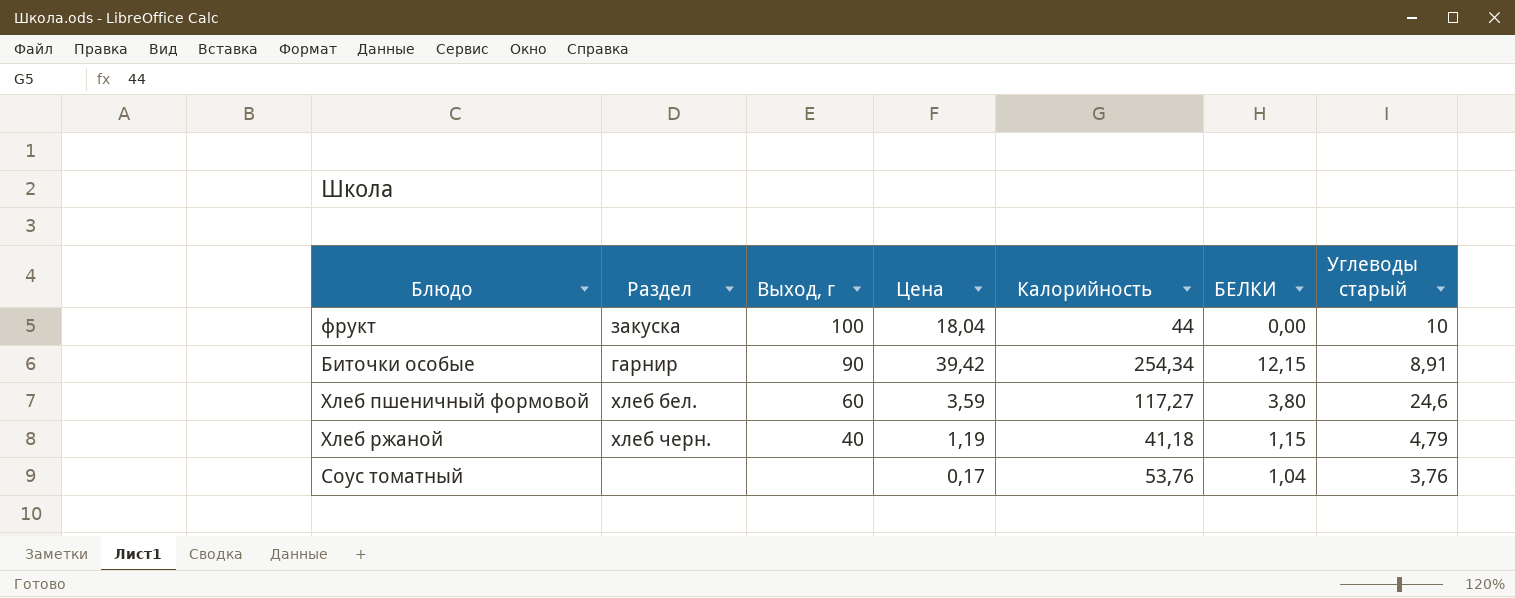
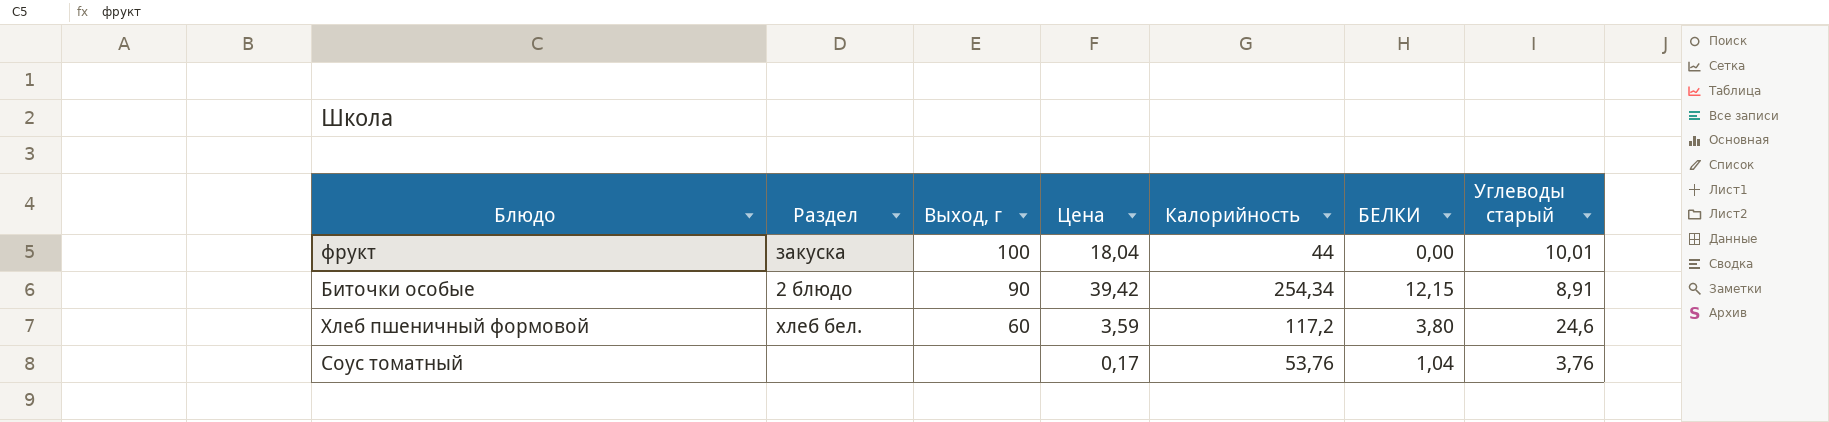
row Хлеб ржаной: хлеб черн. | 40 | 1,19 | 41,18 | 1,15 | 4,79 -> none
фрукт | Углеводы старый: 10 -> 10,01
Биточки особые | Раздел: гарнир -> 2 блюдо
Хлеб пшеничный формовой | Калорийность: 117,27 -> 117,2

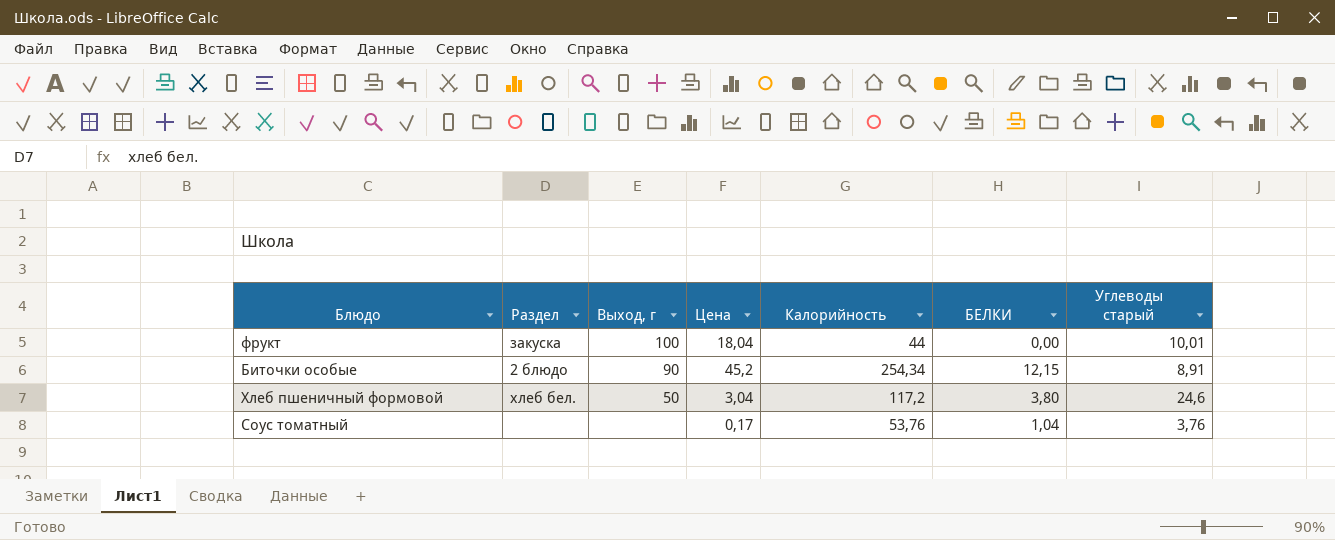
Биточки особые | Цена: 39,42 -> 45,2
Хлеб пшеничный формовой | Выход, г: 60 -> 50
Хлеб пшеничный формовой | Цена: 3,59 -> 3,04

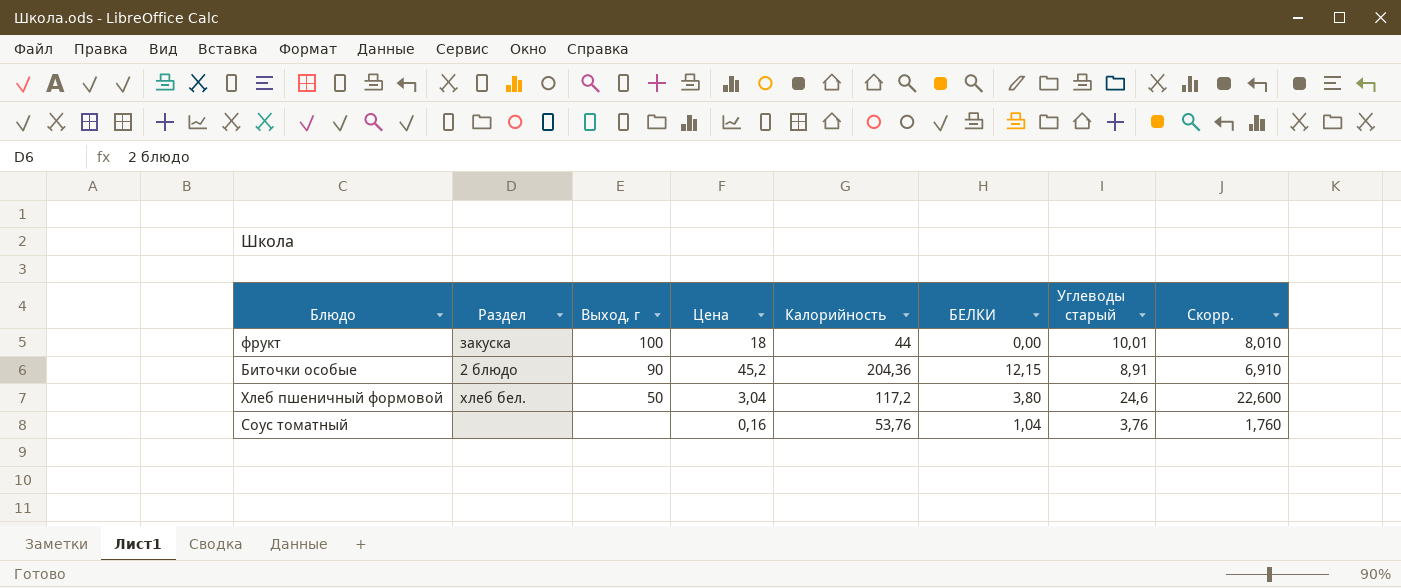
column Скорр. | formula: none -> [Углеводы старый] - 2
фрукт | Цена: 18,04 -> 18
Биточки особые | Калорийность: 254,34 -> 204,36
Соус томатный | Цена: 0,17 -> 0,16

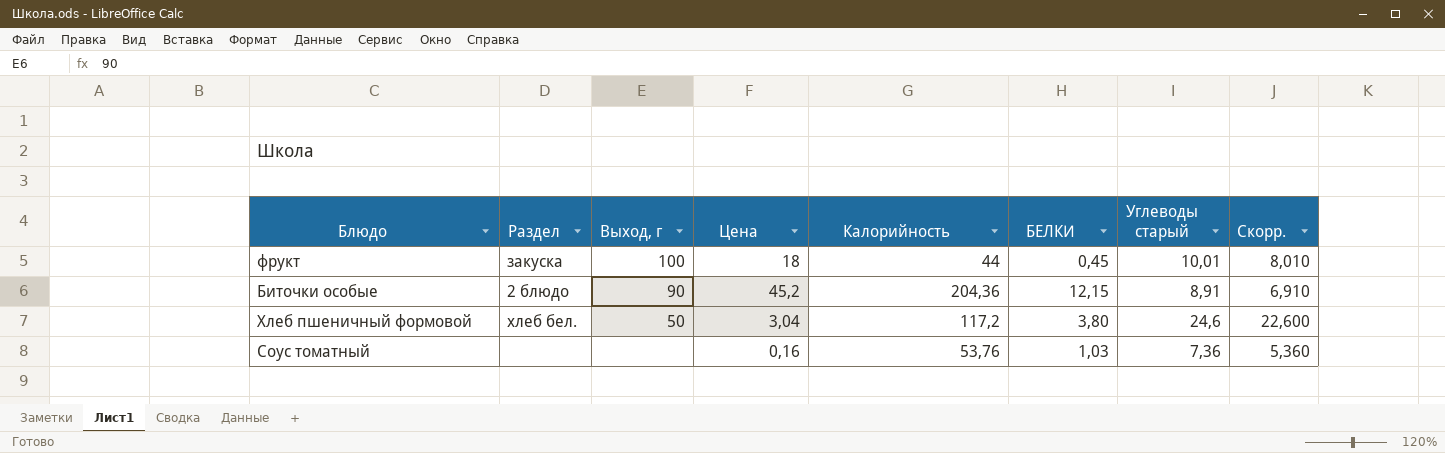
фрукт | БЕЛКИ: 0,00 -> 0,45
Соус томатный | БЕЛКИ: 1,04 -> 1,03
Соус томатный | Углеводы старый: 3,76 -> 7,36
Соус томатный | Скорр.: 1,760 -> 5,360

